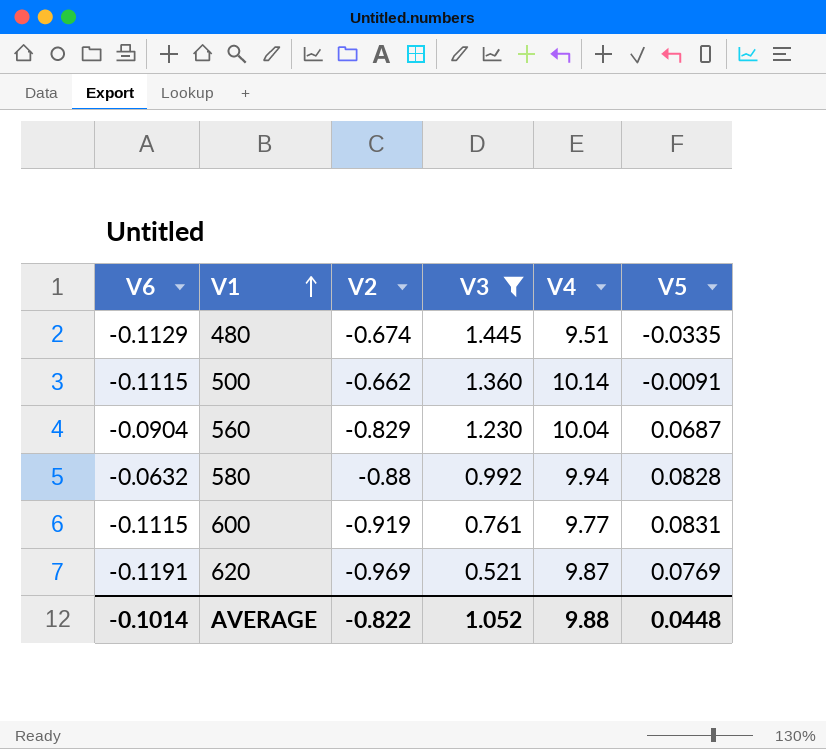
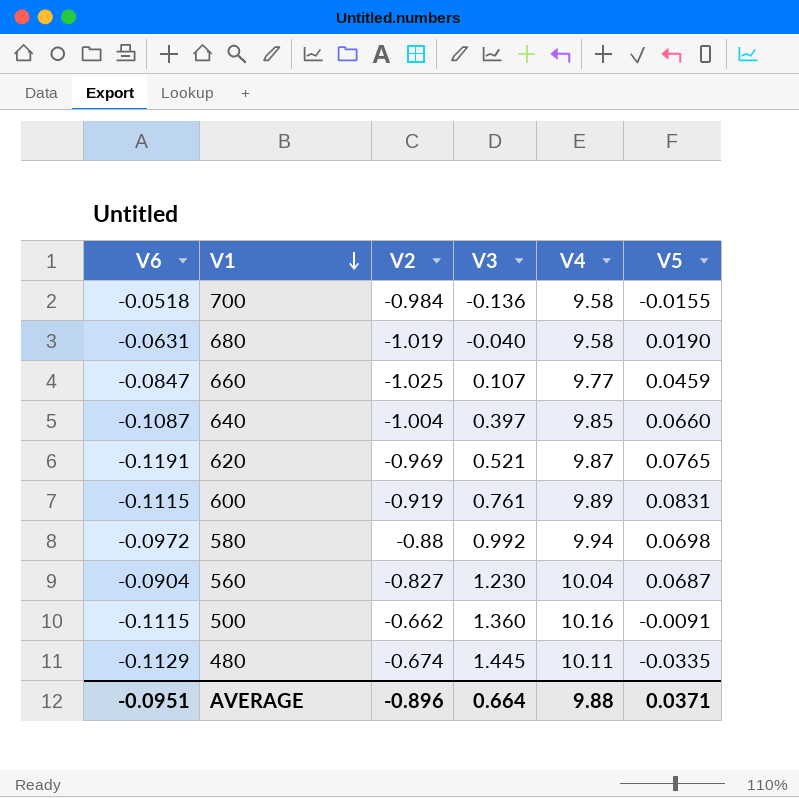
filter: V3 >= 0.521 -> none
row order: V1 ascending -> V1 descending
620 | V5: 0.0769 -> 0.0765
600 | V4: 9.77 -> 9.89
580 | V6: -0.0632 -> -0.0972
580 | V5: 0.0828 -> 0.0698
560 | V2: -0.829 -> -0.827
500 | V4: 10.14 -> 10.16
480 | V4: 9.51 -> 10.11
AVERAGE | V6: -0.1014 -> -0.0951
AVERAGE | V2: -0.822 -> -0.896
AVERAGE | V3: 1.052 -> 0.664
AVERAGE | V5: 0.0448 -> 0.0371

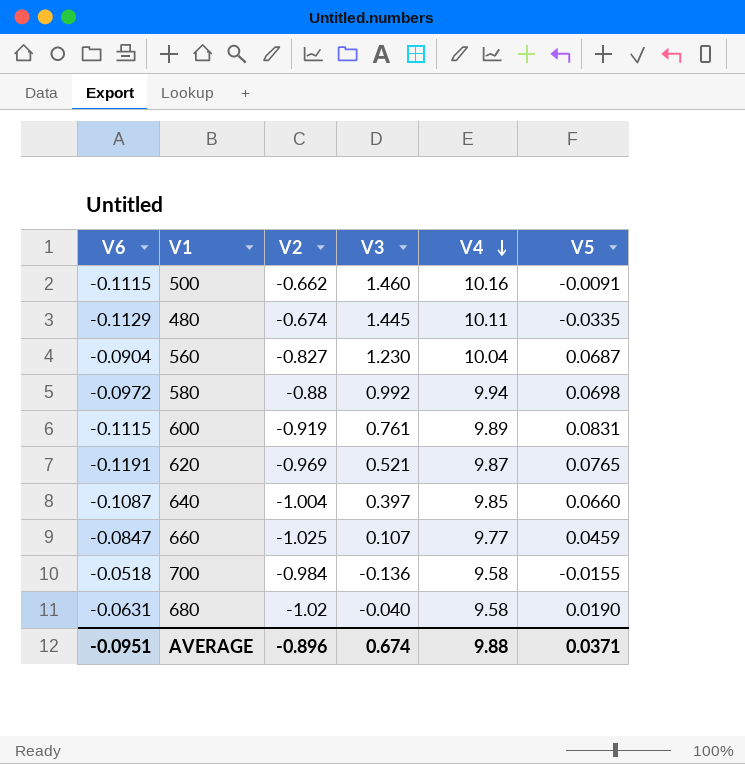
row order: V1 descending -> V4 descending
500 | V3: 1.360 -> 1.460
680 | V2: -1.019 -> -1.02
AVERAGE | V3: 0.664 -> 0.674

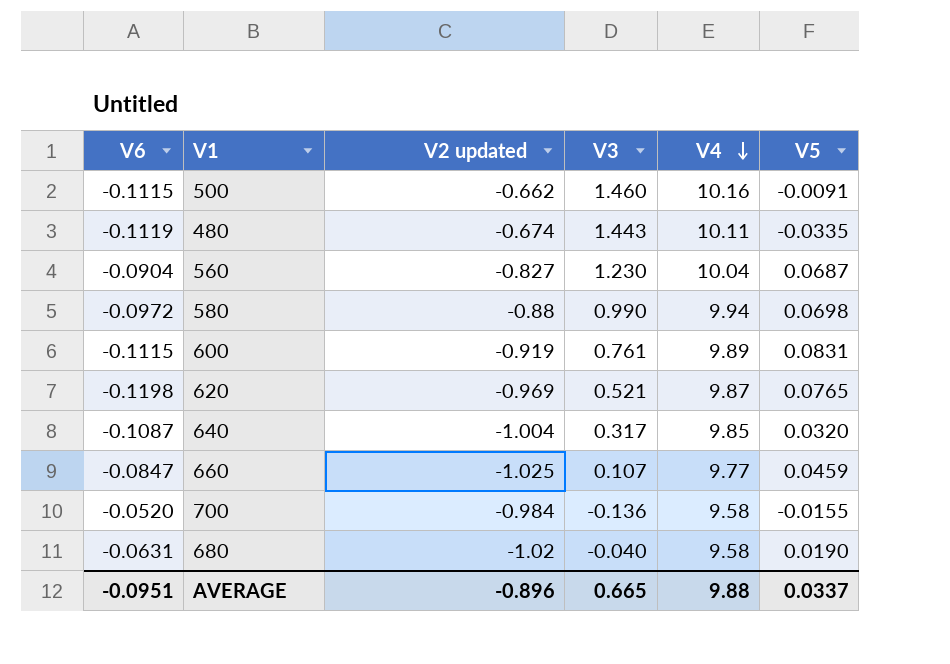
column name: V2 -> V2 updated
480 | V6: -0.1129 -> -0.1119
480 | V3: 1.445 -> 1.443
580 | V3: 0.992 -> 0.990
620 | V6: -0.1191 -> -0.1198
640 | V3: 0.397 -> 0.317
640 | V5: 0.0660 -> 0.0320
700 | V6: -0.0518 -> -0.0520
AVERAGE | V3: 0.674 -> 0.665
AVERAGE | V5: 0.0371 -> 0.0337

